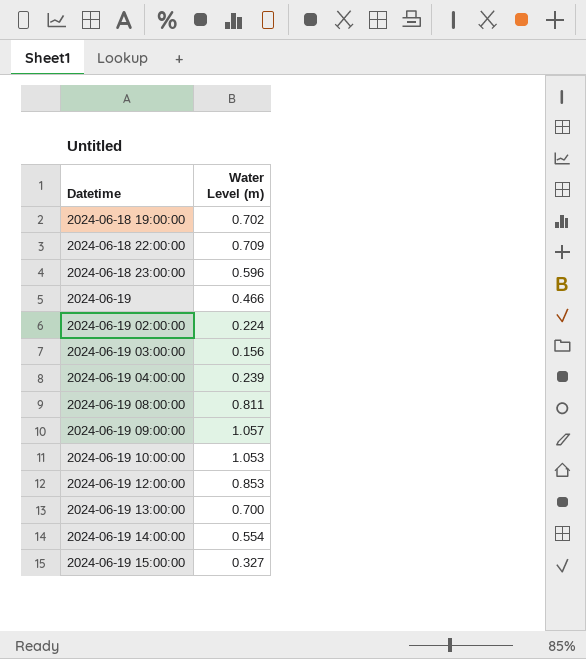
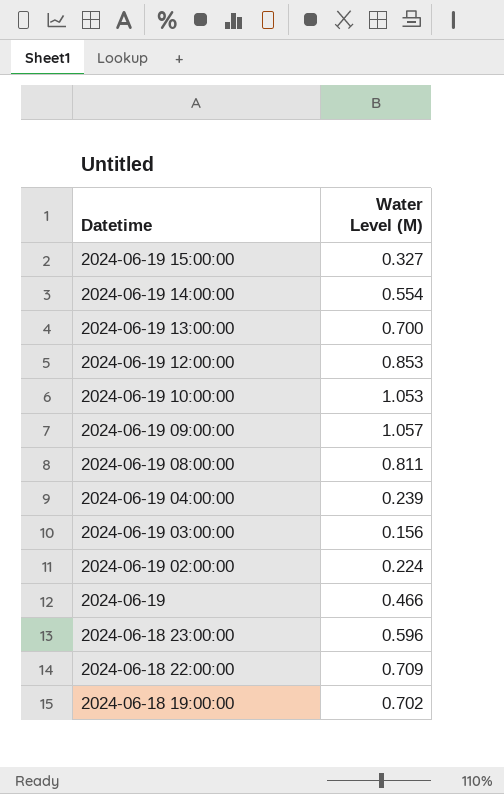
row order: Datetime ascending -> Datetime descending
column name: Water Level (m) -> Water Level (M)

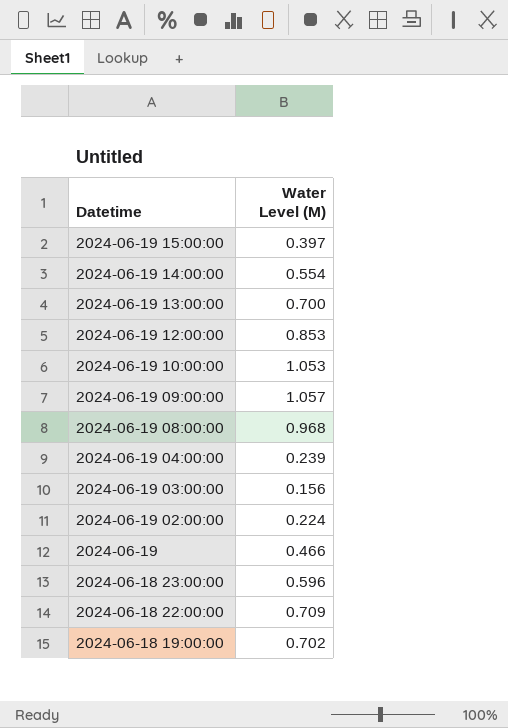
2024-06-19 15:00:00 | Water Level (M): 0.327 -> 0.397
2024-06-19 08:00:00 | Water Level (M): 0.811 -> 0.968

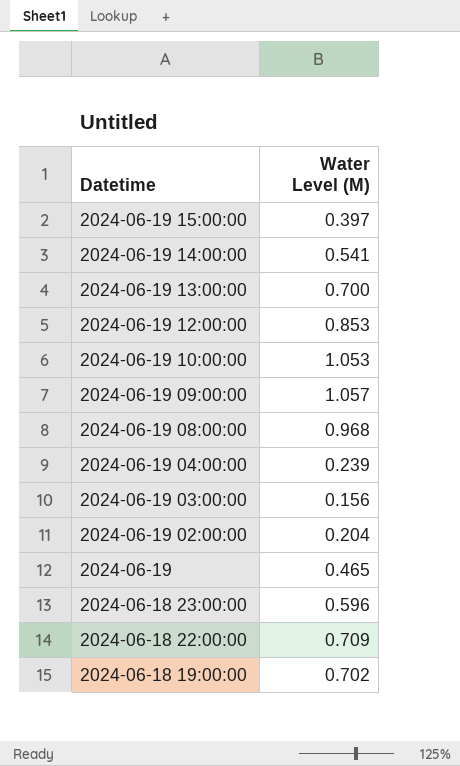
2024-06-19 14:00:00 | Water Level (M): 0.554 -> 0.541
2024-06-19 02:00:00 | Water Level (M): 0.224 -> 0.204
2024-06-19 | Water Level (M): 0.466 -> 0.465

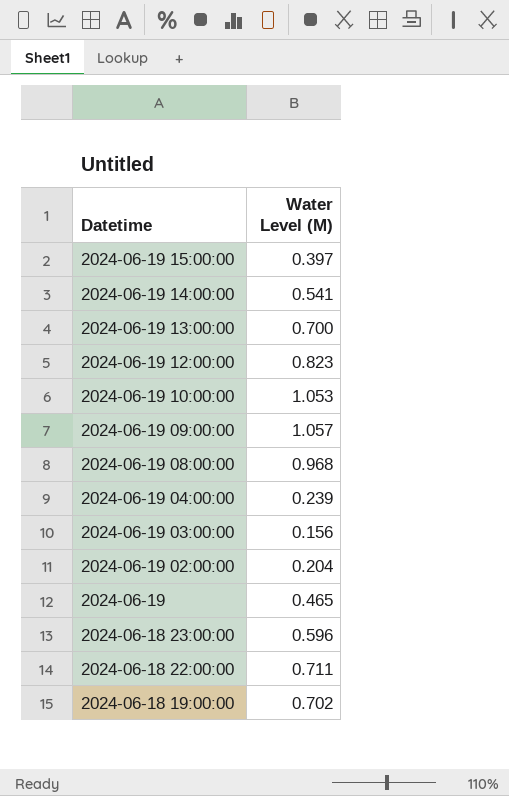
2024-06-19 12:00:00 | Water Level (M): 0.853 -> 0.823
2024-06-18 22:00:00 | Water Level (M): 0.709 -> 0.711

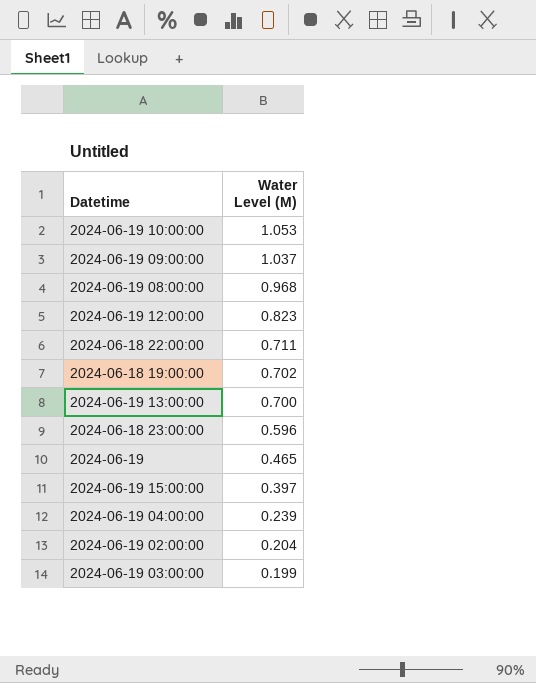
row order: Datetime descending -> Water Level (M) descending
row 2024-06-19 14:00:00: 0.541 -> none
2024-06-19 09:00:00 | Water Level (M): 1.057 -> 1.037
2024-06-19 03:00:00 | Water Level (M): 0.156 -> 0.199

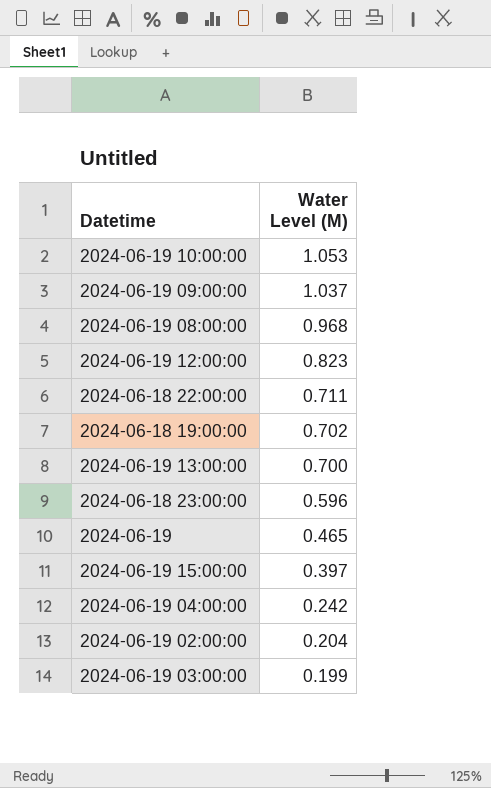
2024-06-19 04:00:00 | Water Level (M): 0.239 -> 0.242

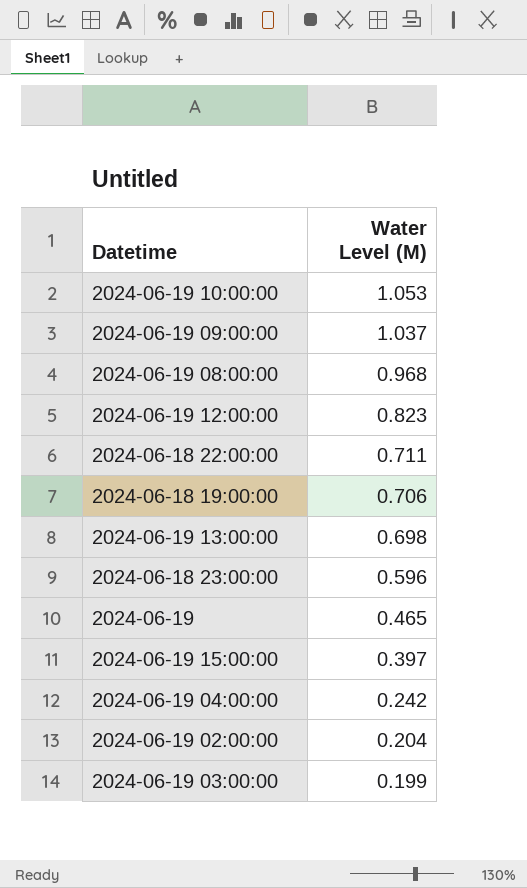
2024-06-18 19:00:00 | Water Level (M): 0.702 -> 0.706
2024-06-19 13:00:00 | Water Level (M): 0.700 -> 0.698

